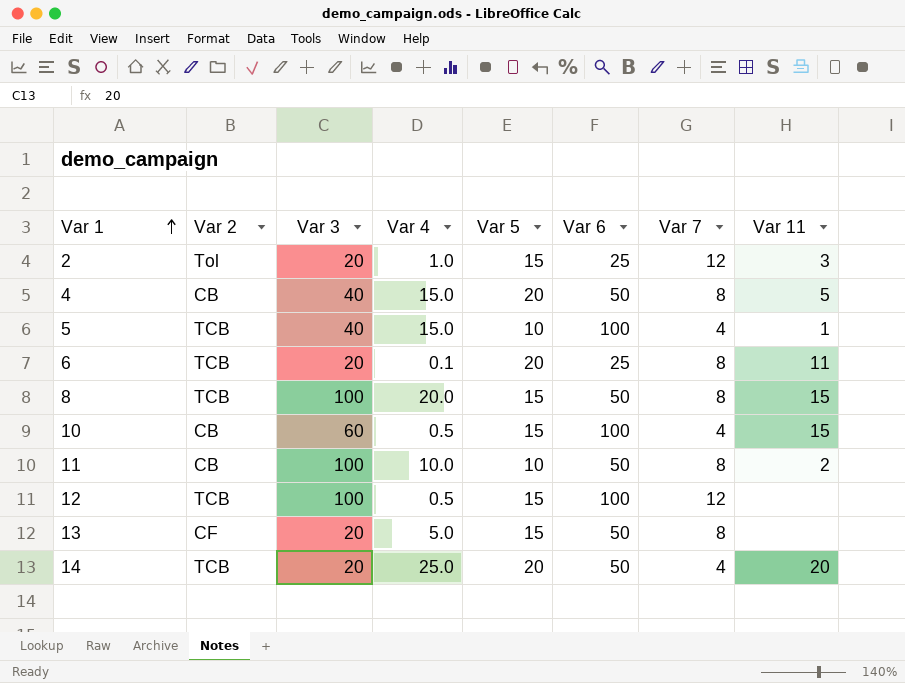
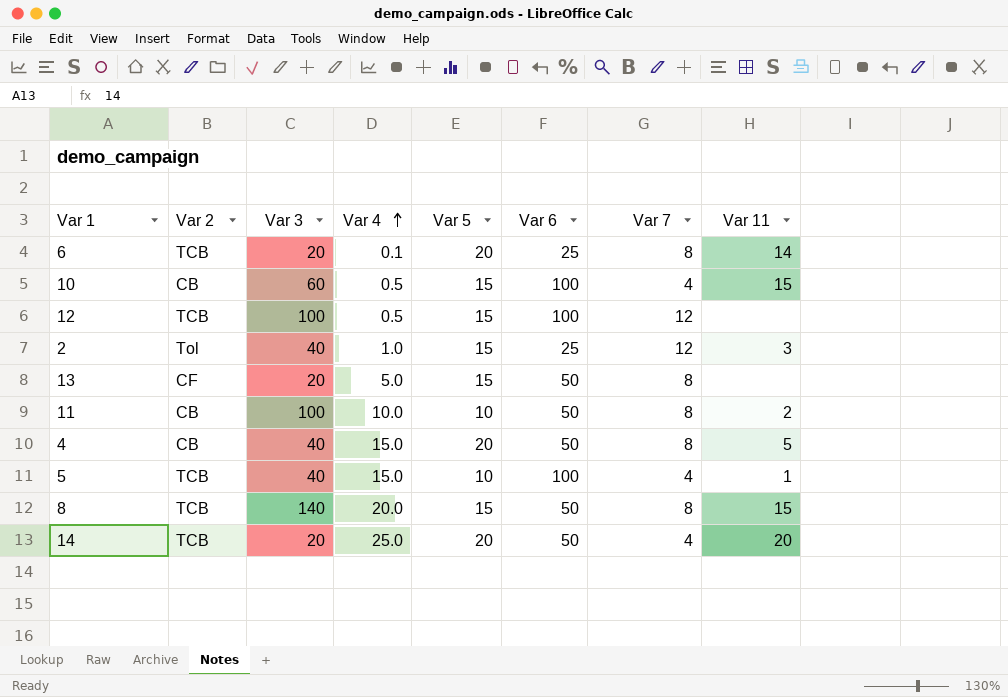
row order: Var 1 ascending -> Var 4 ascending
6 | Var 11: 11 -> 14
2 | Var 3: 20 -> 40
8 | Var 3: 100 -> 140

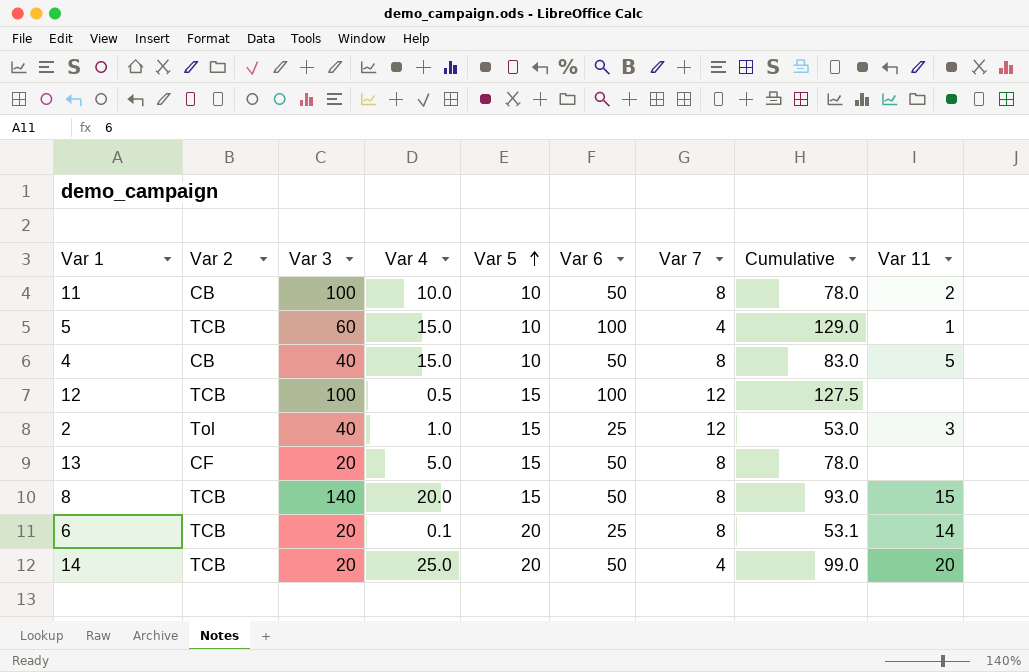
row order: Var 4 ascending -> Var 5 ascending
column Cumulative | formula: none -> [Var 4] + [Var 5] + [Var 6] + [Var 7]
row 10: CB | 60 | 0.5 | 15 | 100 | 4 | 15 -> none
5 | Var 3: 40 -> 60
4 | Var 5: 20 -> 10

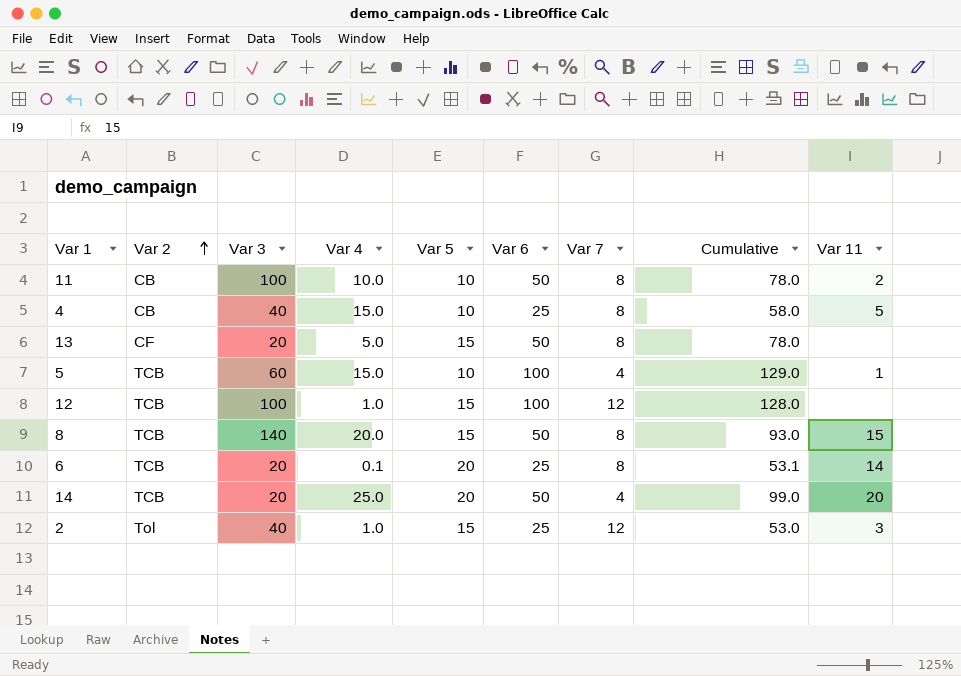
row order: Var 5 ascending -> Var 2 ascending
4 | Var 6: 50 -> 25
4 | Cumulative: 83.0 -> 58.0
12 | Var 4: 0.5 -> 1.0
12 | Cumulative: 127.5 -> 128.0

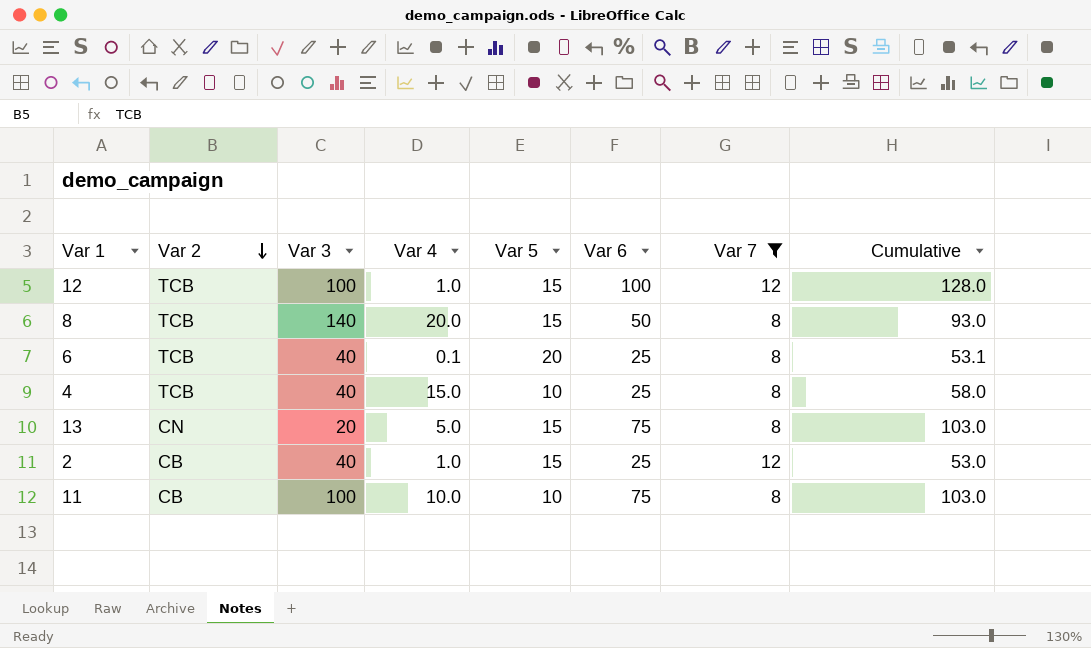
filter: none -> Var 7 != 4
row order: Var 2 ascending -> Var 2 descending
column Var 11 | position: 9 -> none
6 | Var 3: 20 -> 40
4 | Var 2: CB -> TCB
13 | Var 2: CF -> CN
13 | Var 6: 50 -> 75
13 | Cumulative: 78.0 -> 103.0
2 | Var 2: Tol -> CB
11 | Var 6: 50 -> 75
11 | Cumulative: 78.0 -> 103.0

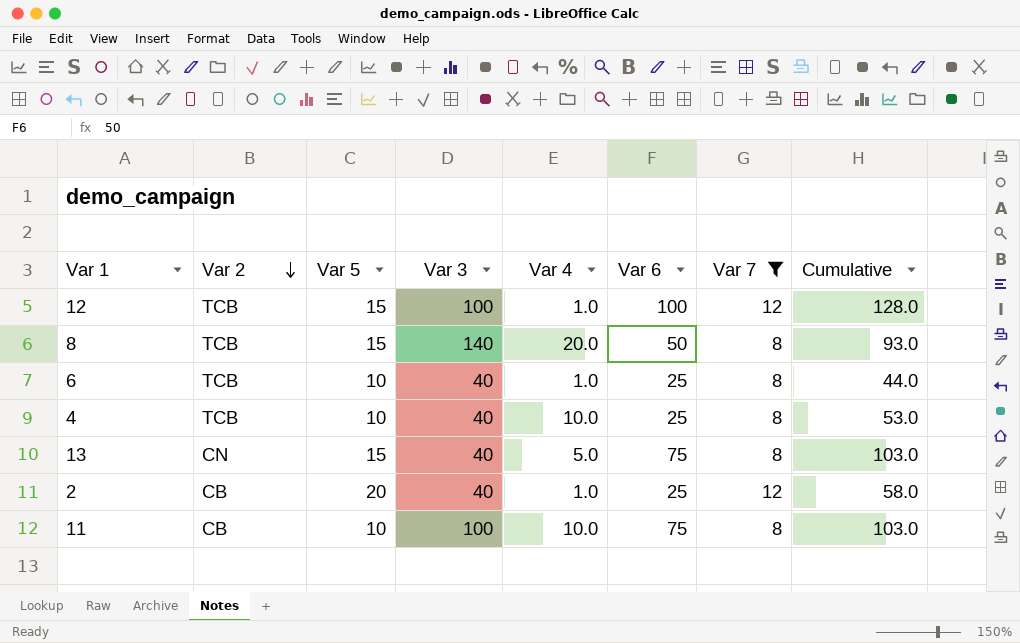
column Var 5 | position: 5 -> 3
6 | Var 5: 20 -> 10
6 | Var 4: 0.1 -> 1.0
6 | Cumulative: 53.1 -> 44.0
4 | Var 4: 15.0 -> 10.0
4 | Cumulative: 58.0 -> 53.0
13 | Var 3: 20 -> 40
2 | Var 5: 15 -> 20
2 | Cumulative: 53.0 -> 58.0

